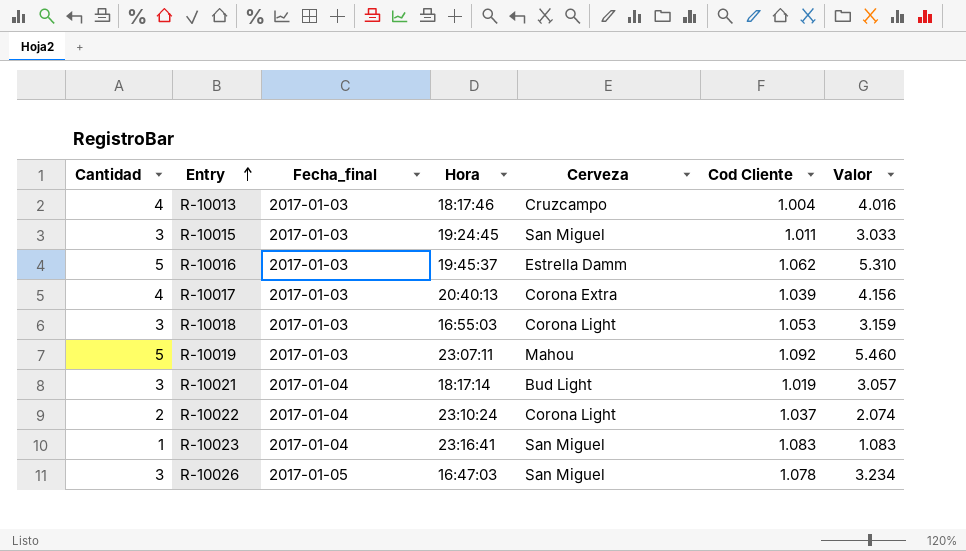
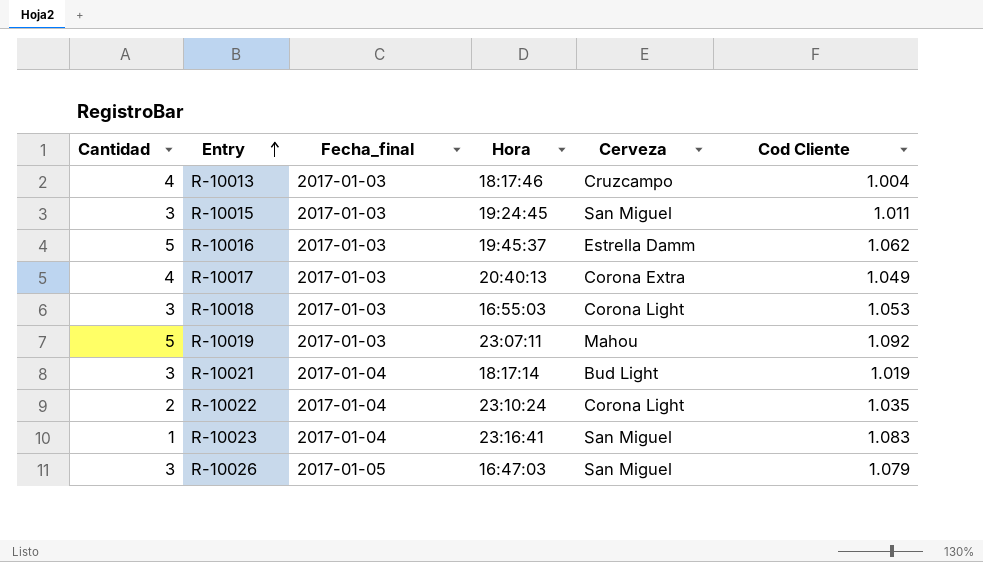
column Valor | formula: [Cantidad] * [Cod Cliente] -> none
R-10017 | Cod Cliente: 1.039 -> 1.049
R-10022 | Cod Cliente: 1.037 -> 1.035
R-10026 | Cod Cliente: 1.078 -> 1.079

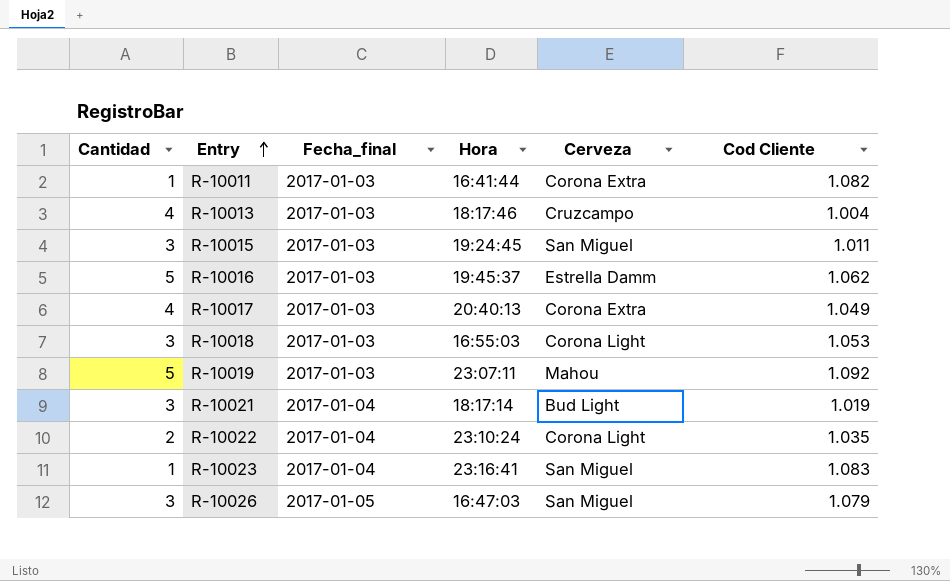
row R-10011: none -> 1 | 2017-01-03 | 16:41:44 | Corona Extra | 1.082

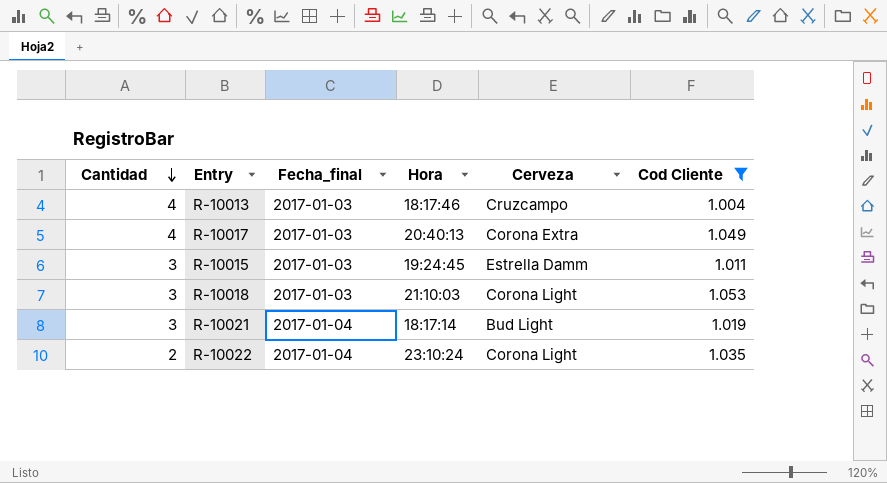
filter: none -> Cod Cliente <= 1.053
row order: Entry ascending -> Cantidad descending
R-10015 | Cerveza: San Miguel -> Estrella Damm
R-10018 | Hora: 16:55:03 -> 21:10:03

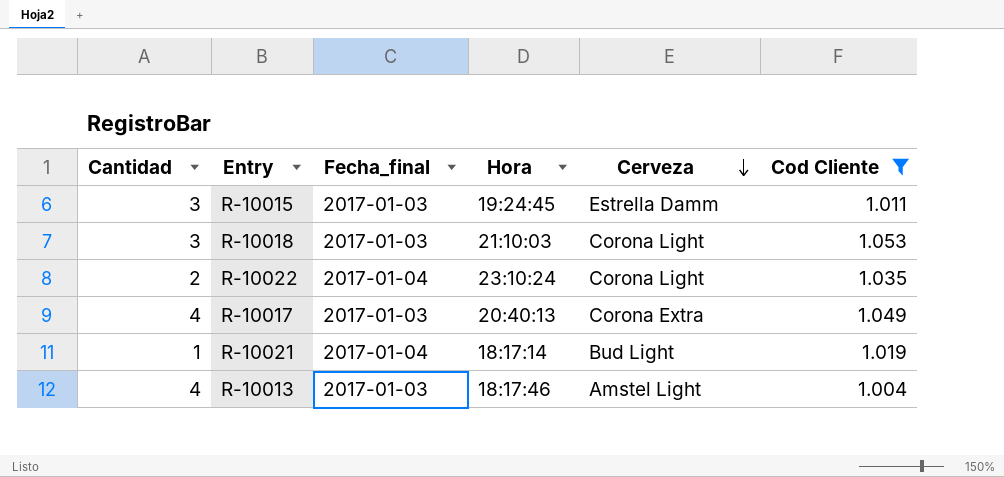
row order: Cantidad descending -> Cerveza descending
R-10021 | Cantidad: 3 -> 1
R-10013 | Cerveza: Cruzcampo -> Amstel Light

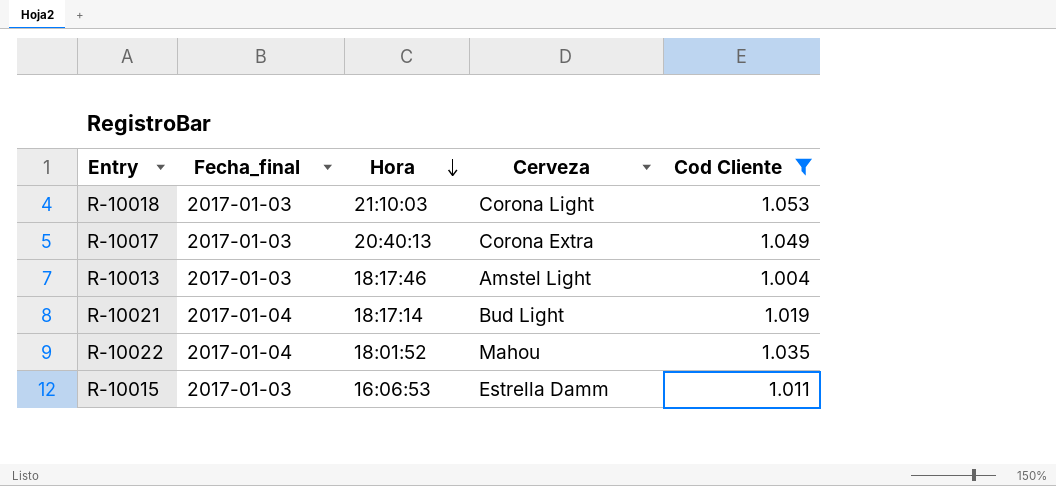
row order: Cerveza descending -> Hora descending
column Cantidad | position: 1 -> none
R-10022 | Hora: 23:10:24 -> 18:01:52
R-10022 | Cerveza: Corona Light -> Mahou
R-10015 | Hora: 19:24:45 -> 16:06:53

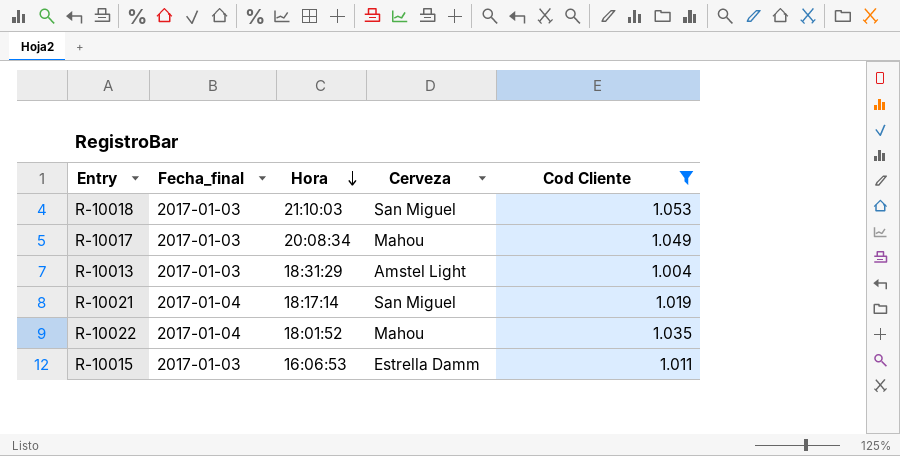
R-10018 | Cerveza: Corona Light -> San Miguel
R-10017 | Hora: 20:40:13 -> 20:08:34
R-10017 | Cerveza: Corona Extra -> Mahou
R-10013 | Hora: 18:17:46 -> 18:31:29
R-10021 | Cerveza: Bud Light -> San Miguel

